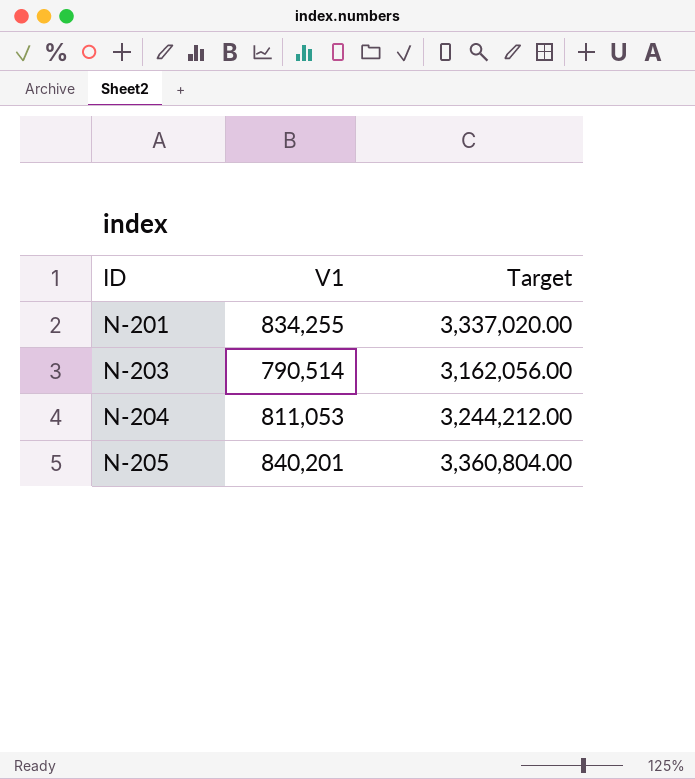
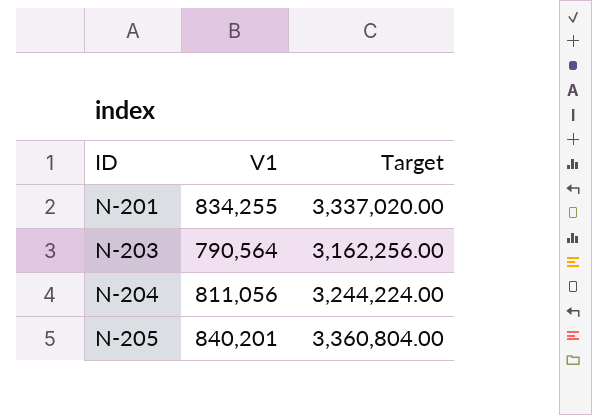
N-203 | V1: 790,514 -> 790,564
N-203 | Target: 3,162,056.00 -> 3,162,256.00
N-204 | V1: 811,053 -> 811,056
N-204 | Target: 3,244,212.00 -> 3,244,224.00

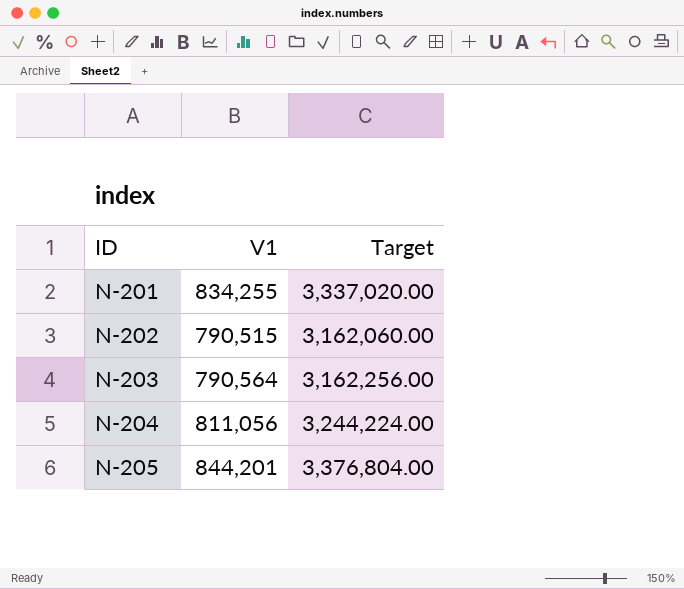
row N-202: none -> 790,515 | 3,162,060.00
N-205 | V1: 840,201 -> 844,201
N-205 | Target: 3,360,804.00 -> 3,376,804.00

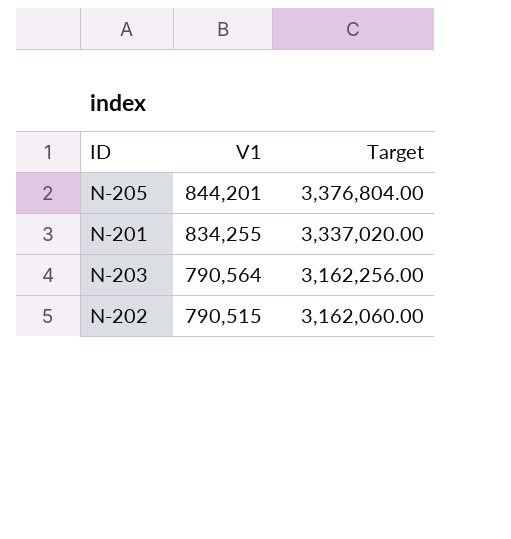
row order: ID ascending -> V1 descending
row N-204: 811,056 | 3,244,224.00 -> none

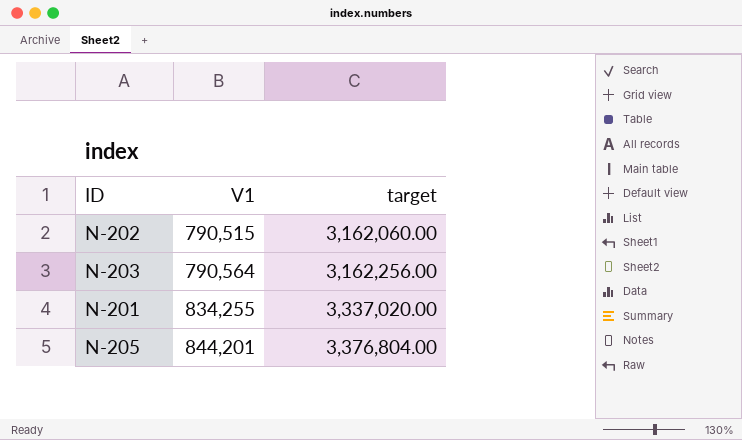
row order: V1 descending -> V1 ascending
column name: Target -> target

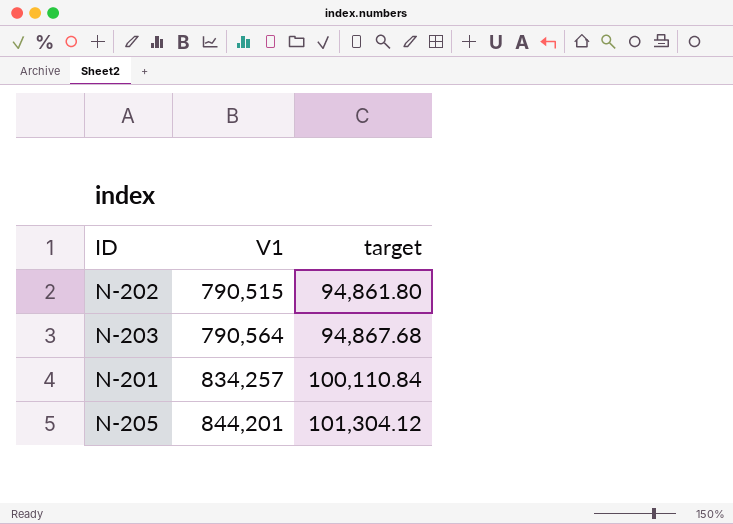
column target | formula: [V1] * 4 -> [V1] * 0.12
N-201 | V1: 834,255 -> 834,257

